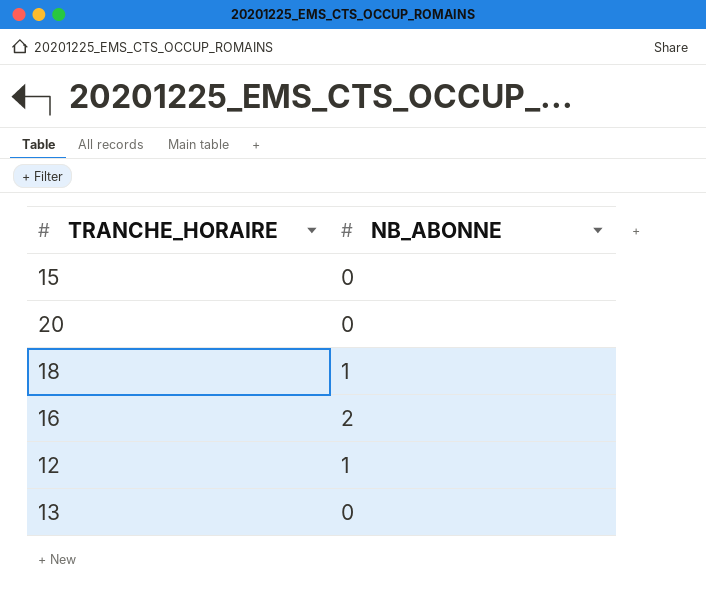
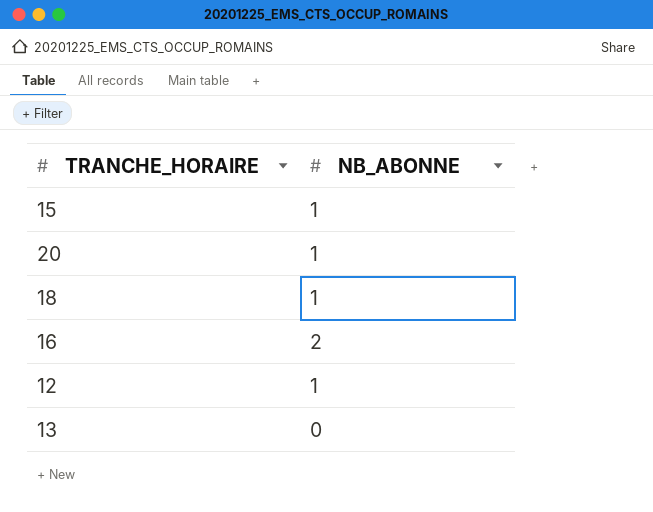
15 | NB_ABONNE: 0 -> 1
20 | NB_ABONNE: 0 -> 1

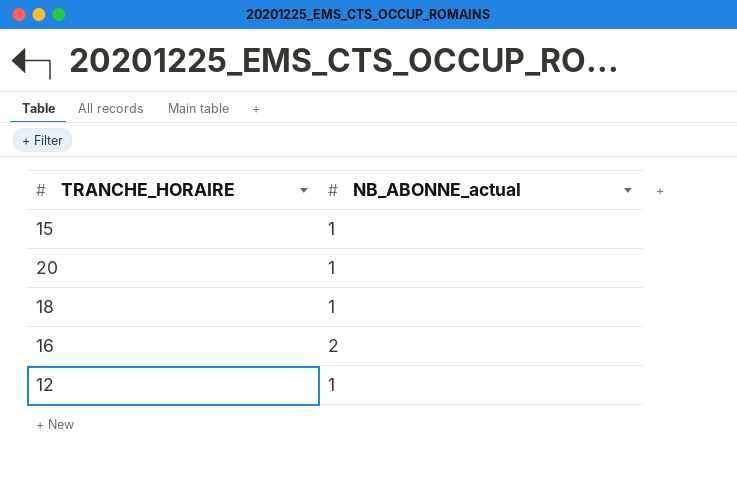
column name: NB_ABONNE -> NB_ABONNE_actual
row 13: 0 -> none

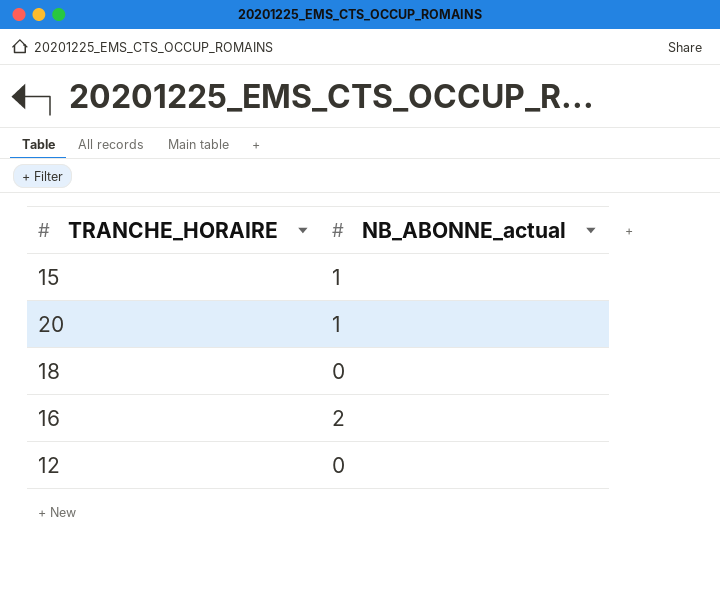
18 | NB_ABONNE_actual: 1 -> 0
12 | NB_ABONNE_actual: 1 -> 0

